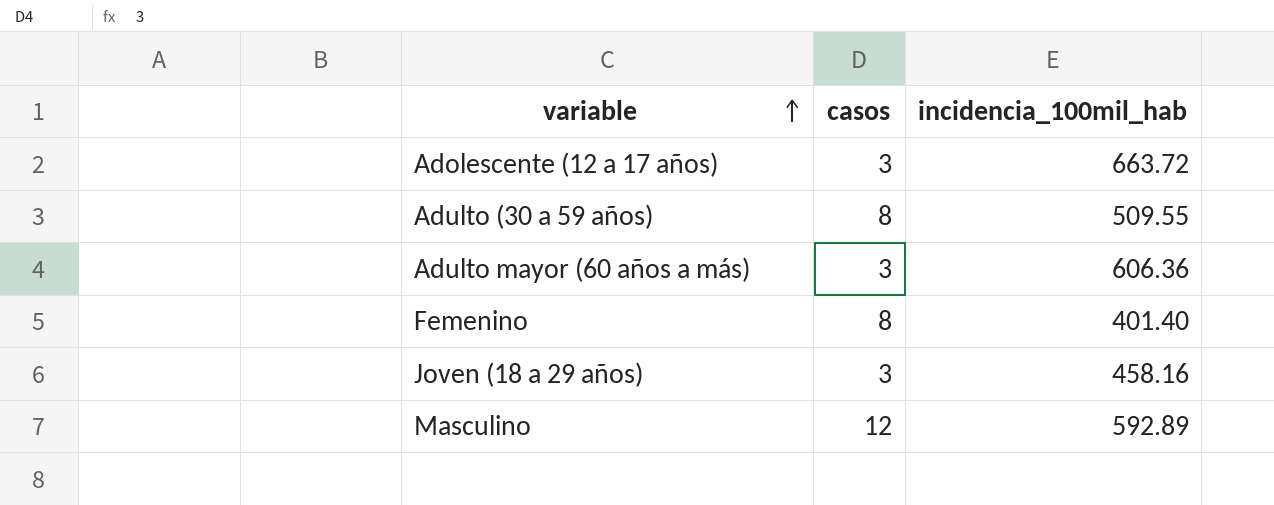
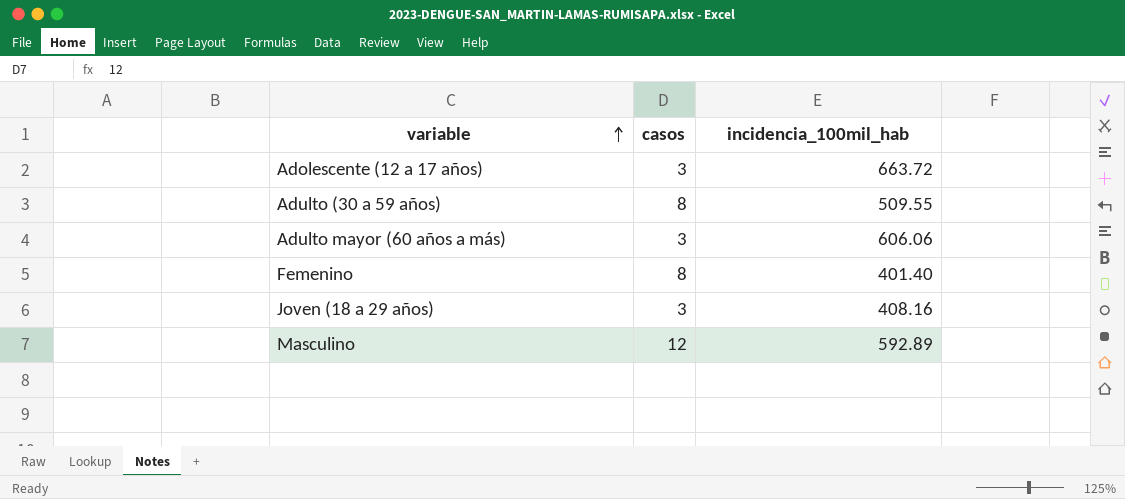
Adulto mayor (60 años a más) | incidencia_100mil_hab: 606.36 -> 606.06
Joven (18 a 29 años) | incidencia_100mil_hab: 458.16 -> 408.16

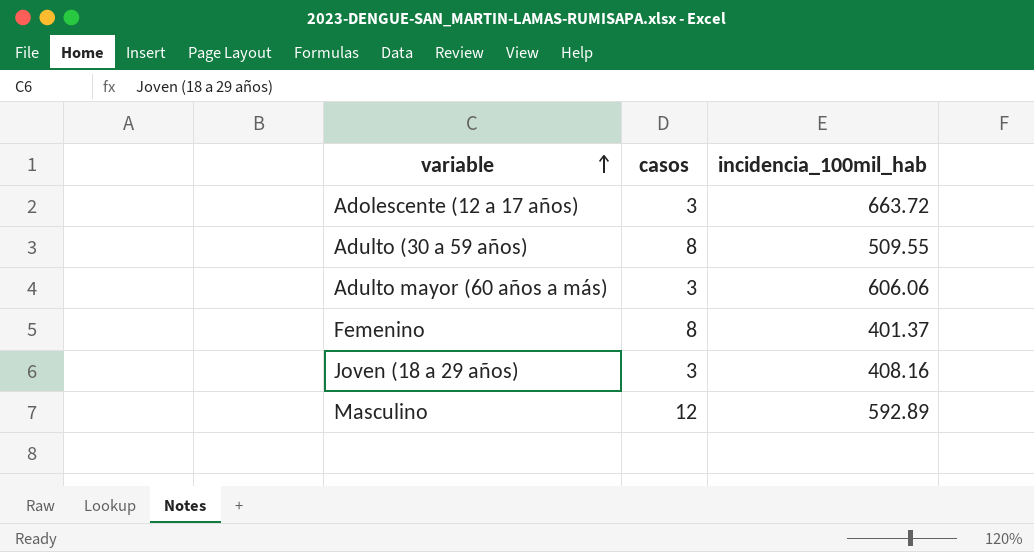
Femenino | incidencia_100mil_hab: 401.40 -> 401.37

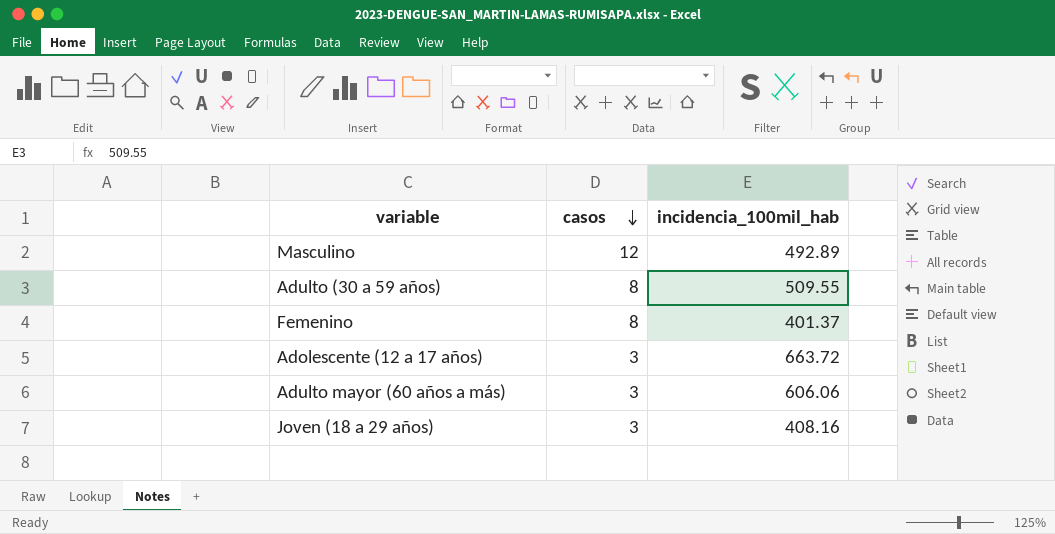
row order: variable ascending -> casos descending
Masculino | incidencia_100mil_hab: 592.89 -> 492.89

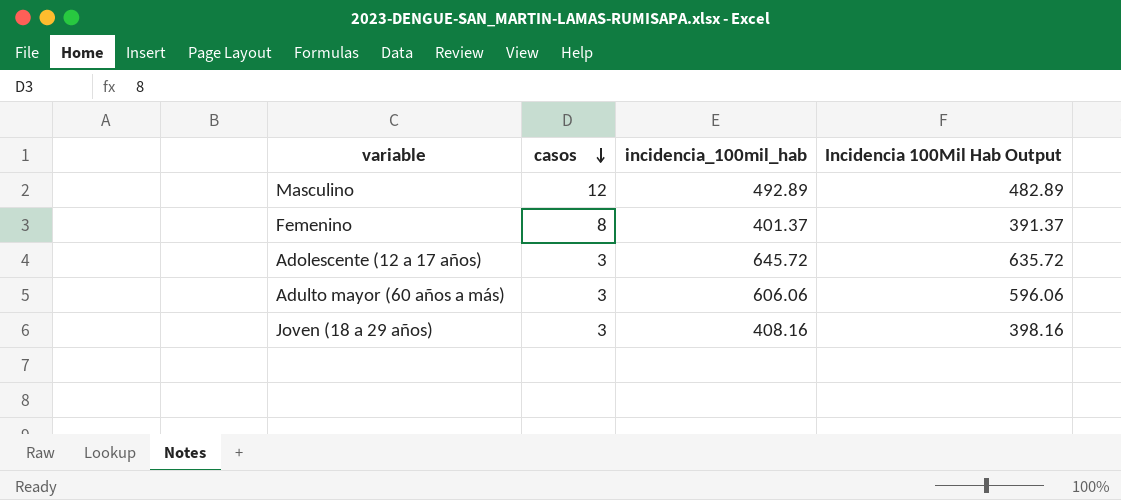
column Incidencia 100Mil Hab Output | formula: none -> [incidencia_100mil_hab] - 10
row Adulto (30 a 59 años): 8 | 509.55 -> none
Adolescente (12 a 17 años) | incidencia_100mil_hab: 663.72 -> 645.72

